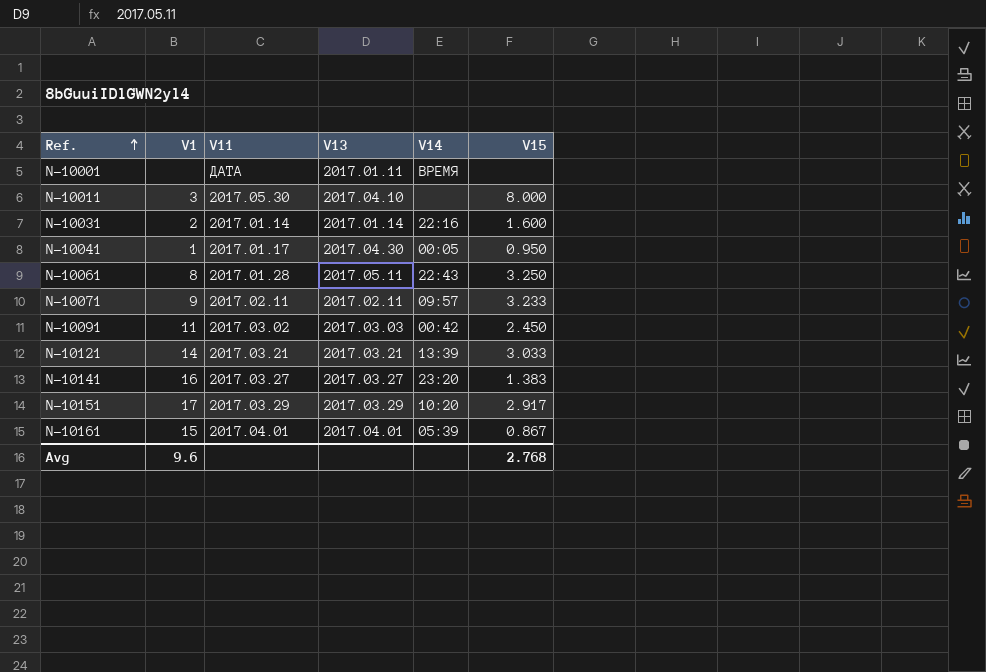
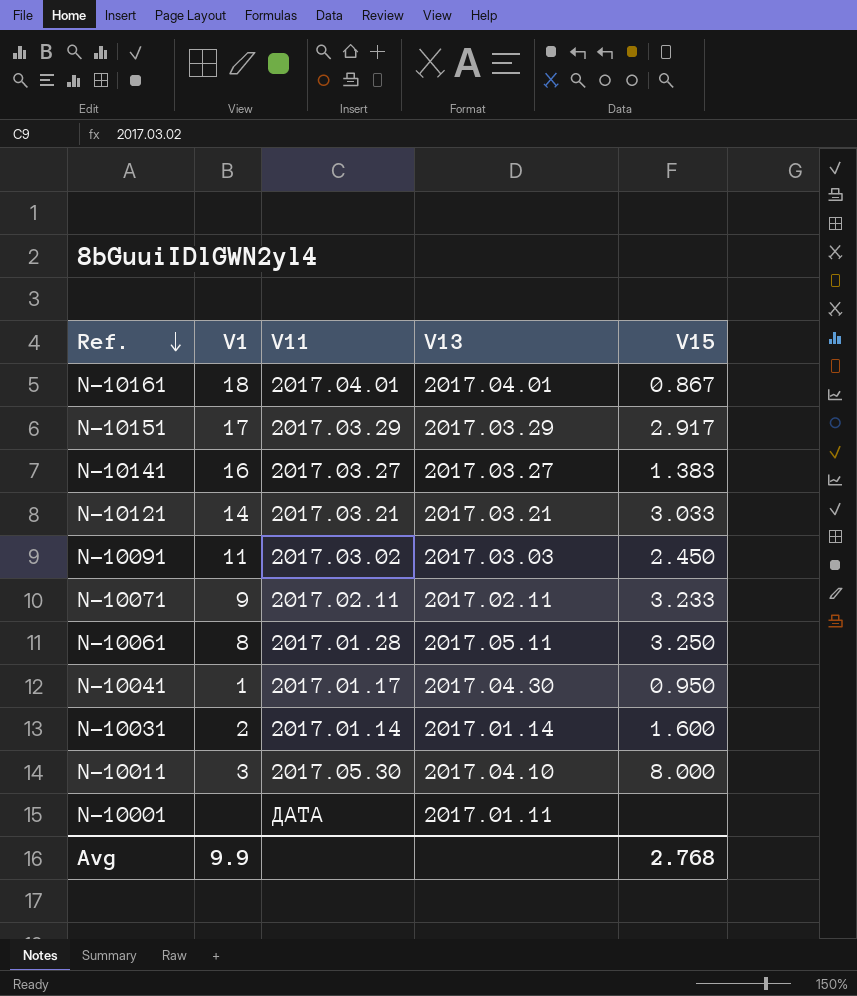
row order: Ref. ascending -> Ref. descending
column V14 | position: 5 -> none
N-10161 | V1: 15 -> 18
Avg | V1: 9.6 -> 9.9

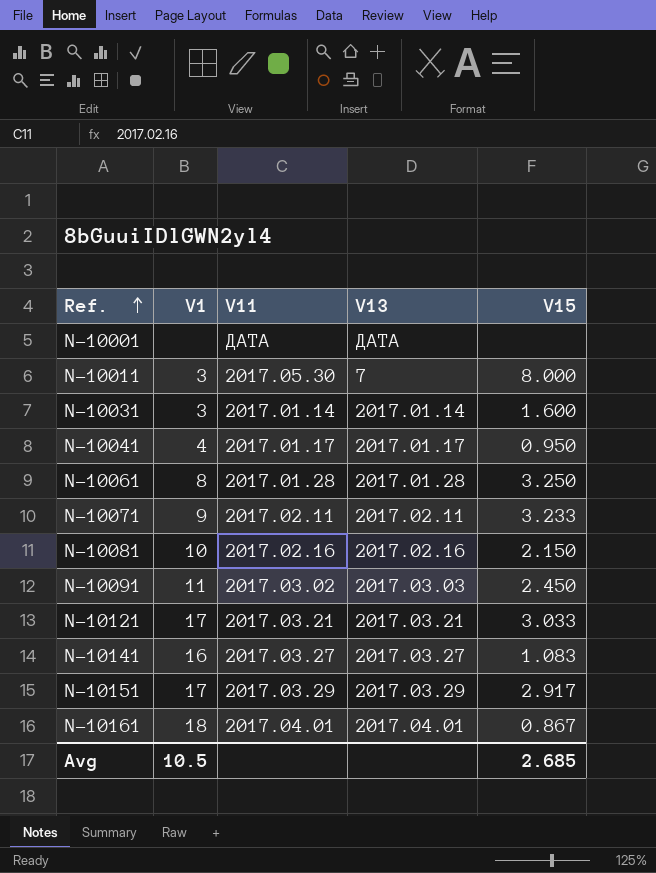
row order: Ref. descending -> Ref. ascending
N-10001 | V13: 2017.01.11 -> ДАТА
N-10011 | V13: 2017.04.10 -> 7
N-10031 | V1: 2 -> 3
N-10041 | V1: 1 -> 4
N-10041 | V13: 2017.04.30 -> 2017.01.17
N-10061 | V13: 2017.05.11 -> 2017.01.28
row N-10081: none -> 10 | 2017.02.16 | 2017.02.16 | 2.150
N-10121 | V1: 14 -> 17
N-10141 | V15: 1.383 -> 1.083
Avg | V1: 9.9 -> 10.5
Avg | V15: 2.768 -> 2.685

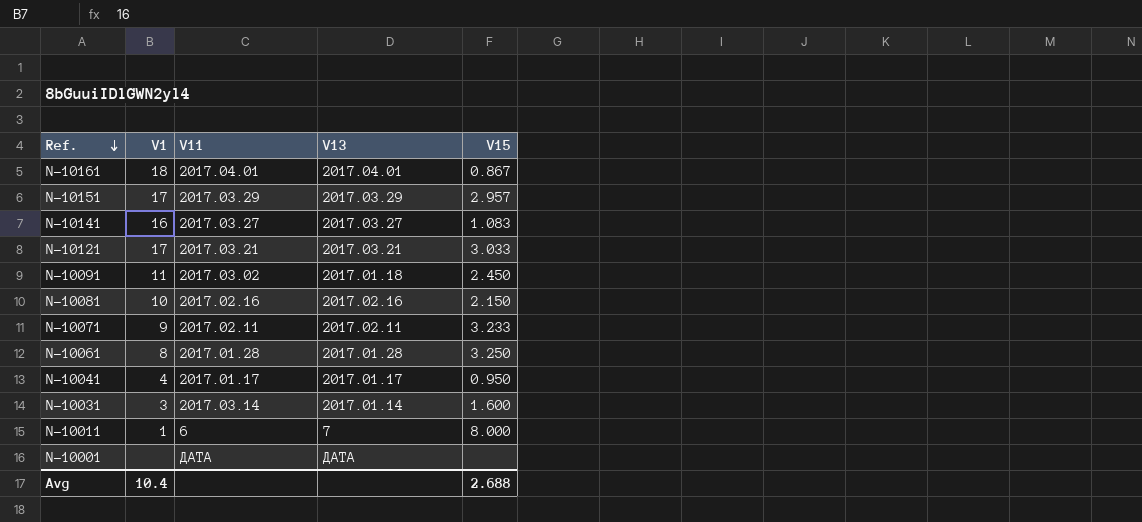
row order: Ref. ascending -> Ref. descending
N-10151 | V15: 2.917 -> 2.957
N-10091 | V13: 2017.03.03 -> 2017.01.18
N-10031 | V11: 2017.01.14 -> 2017.03.14
N-10011 | V1: 3 -> 1
N-10011 | V11: 2017.05.30 -> 6
Avg | V1: 10.5 -> 10.4
Avg | V15: 2.685 -> 2.688

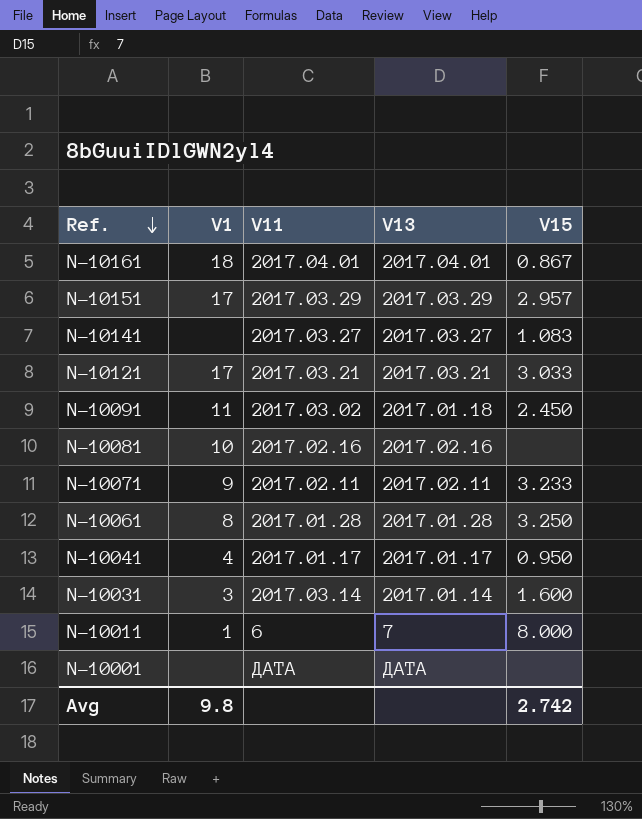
N-10141 | V1: 16 -> none
N-10081 | V15: 2.150 -> none
Avg | V1: 10.4 -> 9.8
Avg | V15: 2.688 -> 2.742

